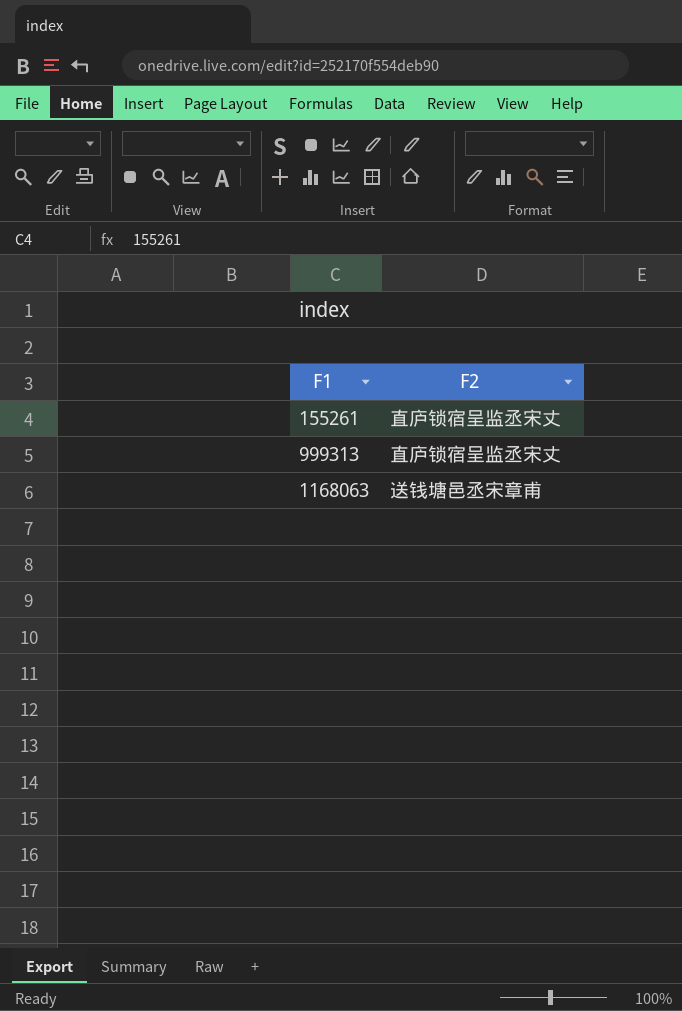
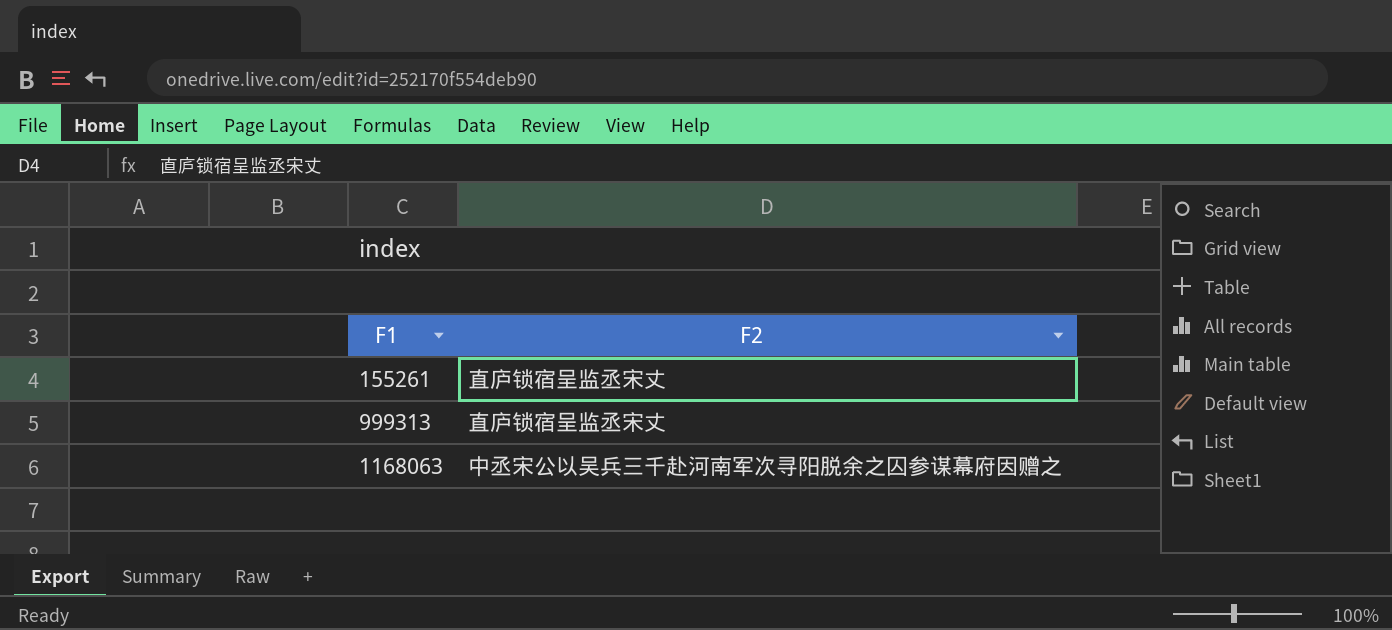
1168063 | F2: 送钱塘邑丞宋章甫 -> 中丞宋公以吴兵三千赴河南军次寻阳脱余之囚参谋幕府因赠之

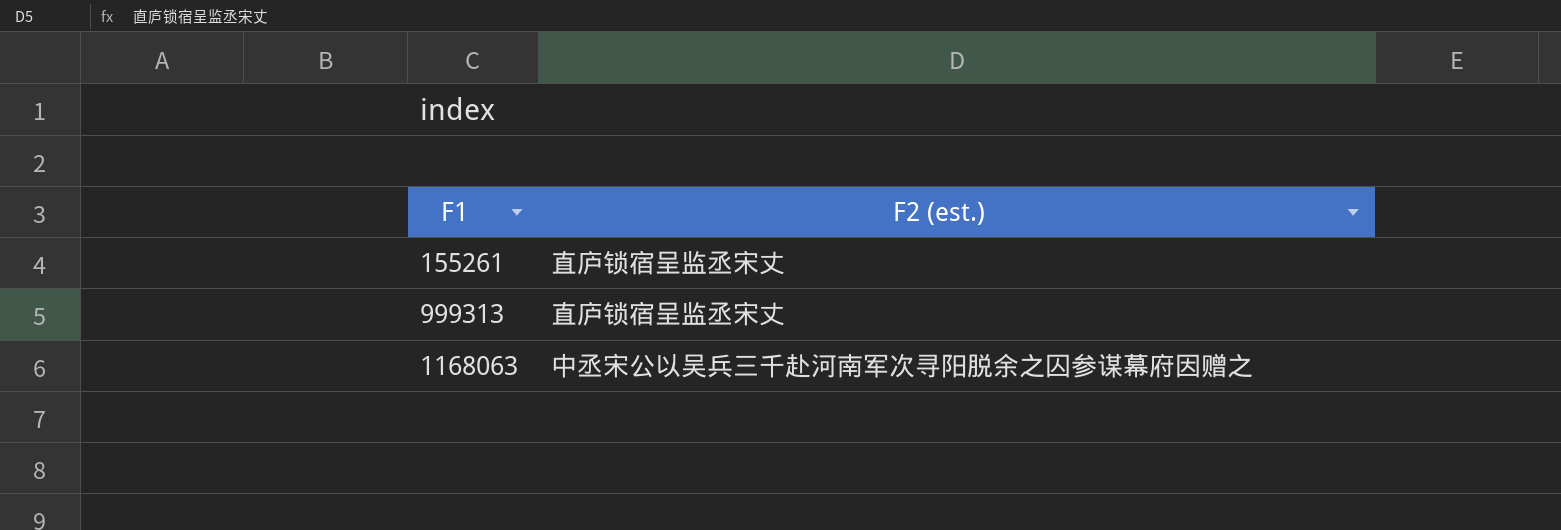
column name: F2 -> F2 (est.)

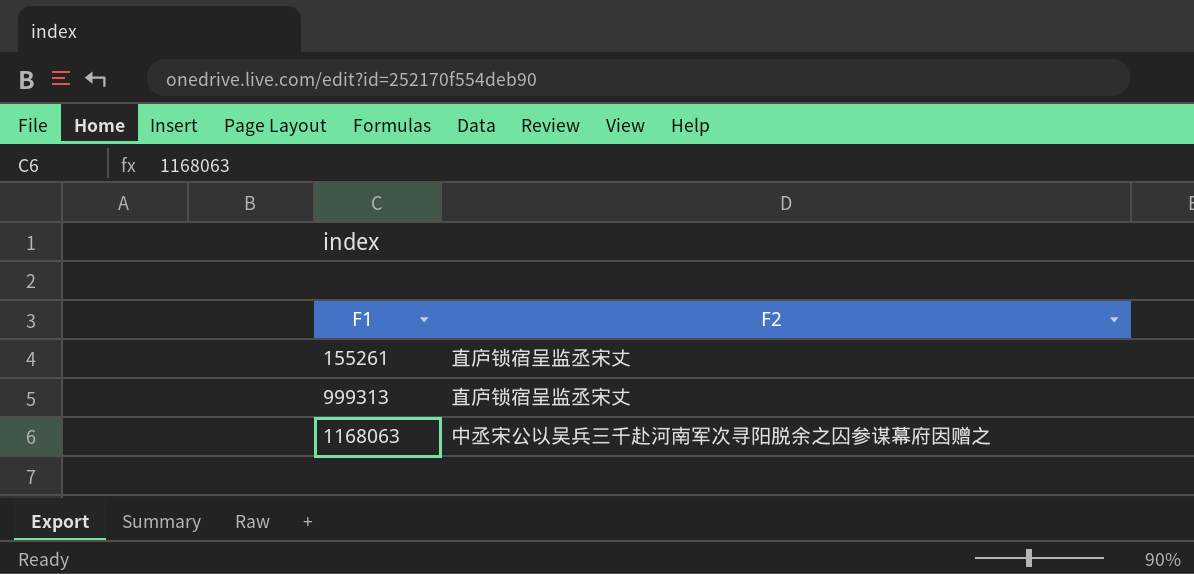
column name: F2 (est.) -> F2

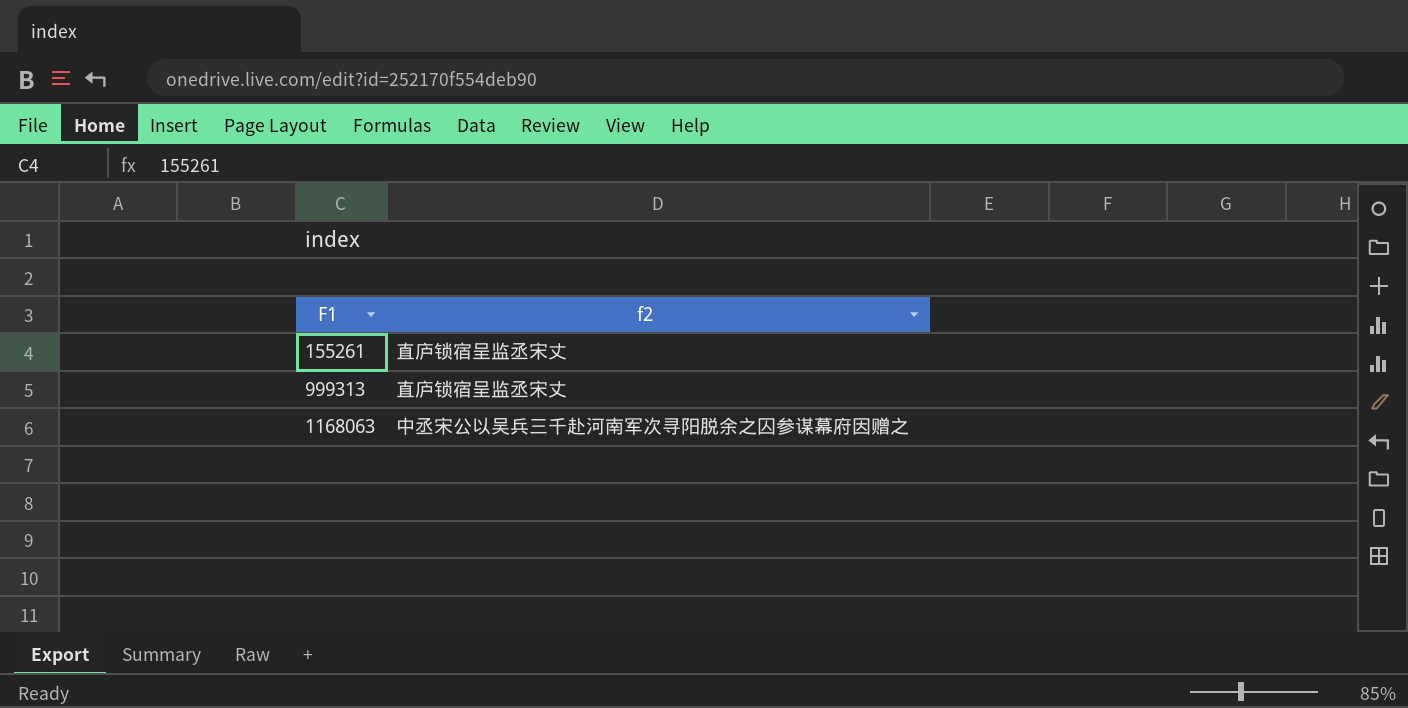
column name: F2 -> f2

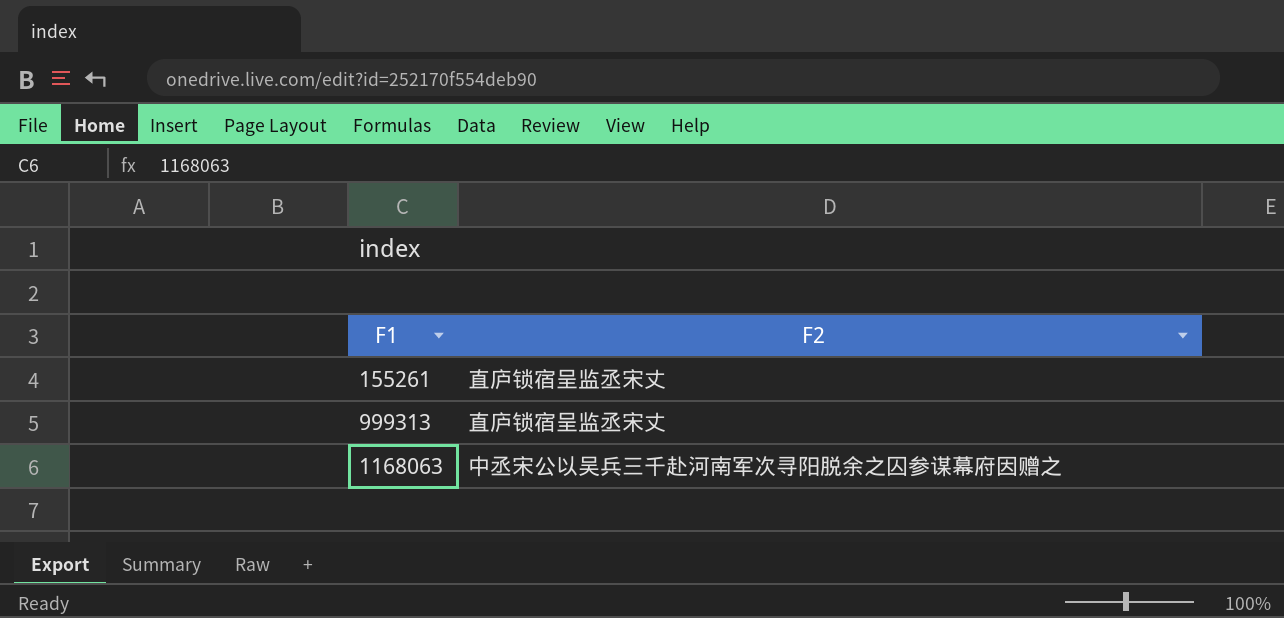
column name: f2 -> F2

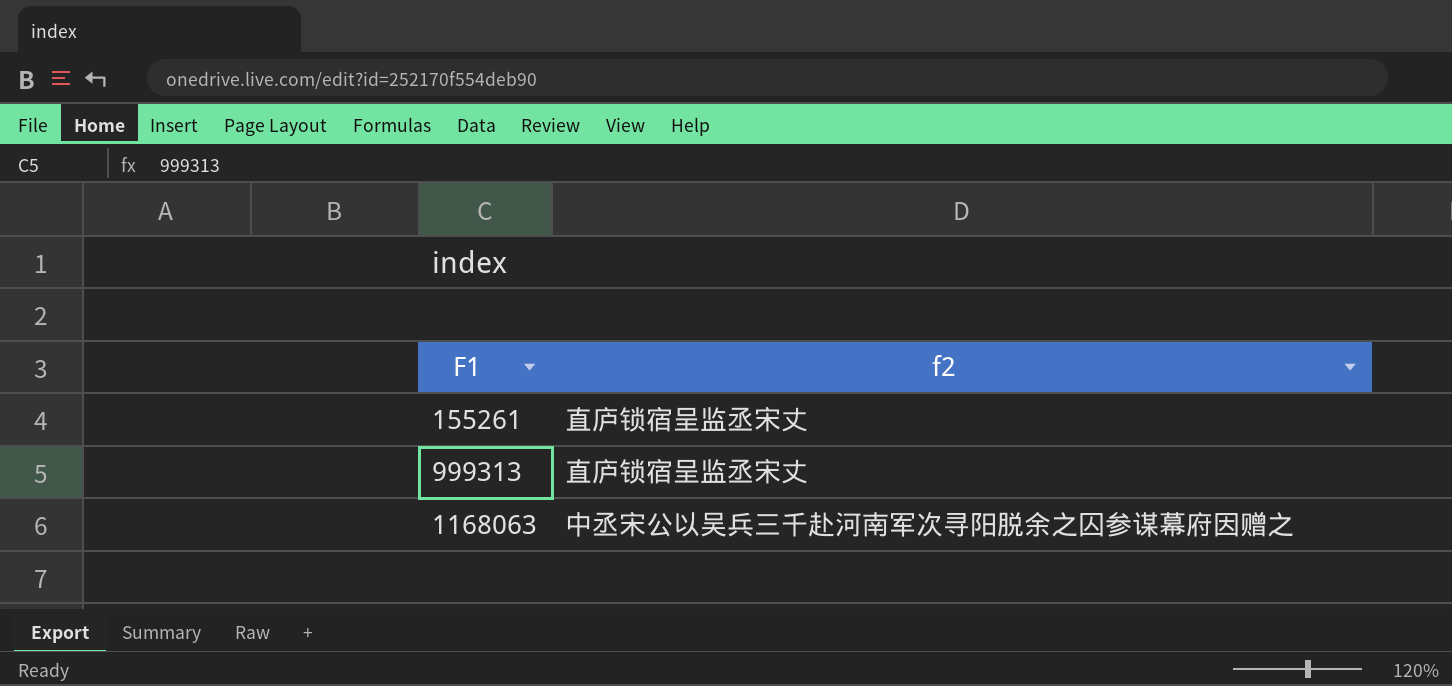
column name: F2 -> f2

